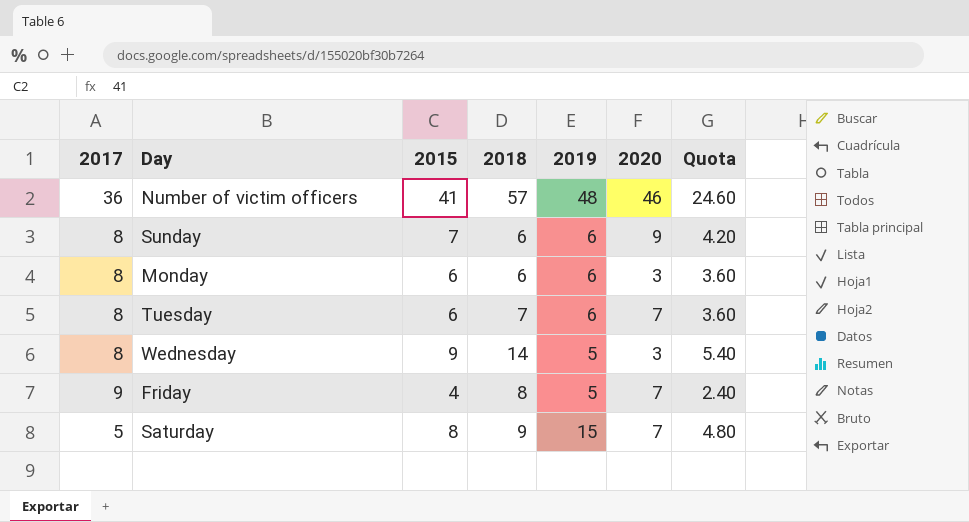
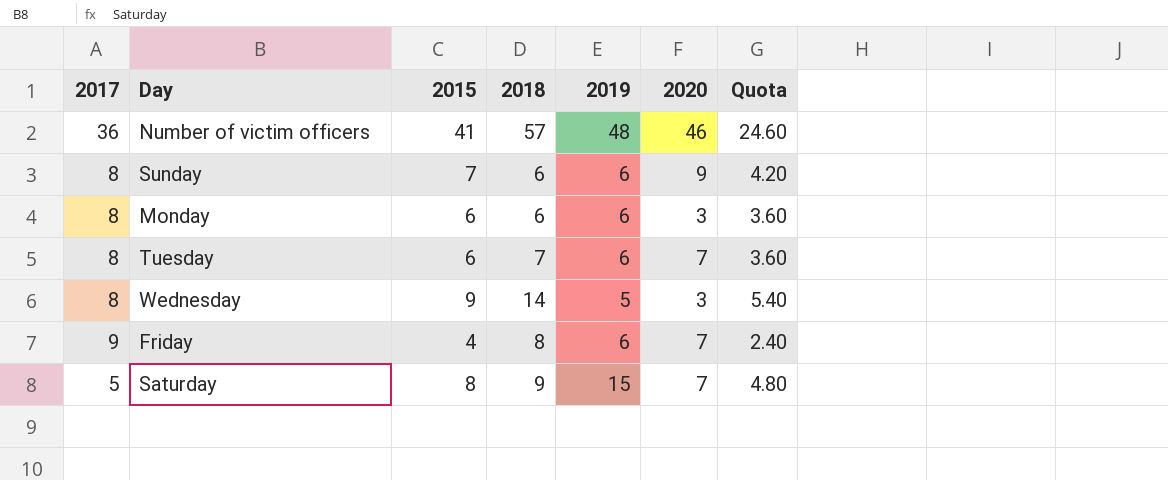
Friday | 2019: 5 -> 6

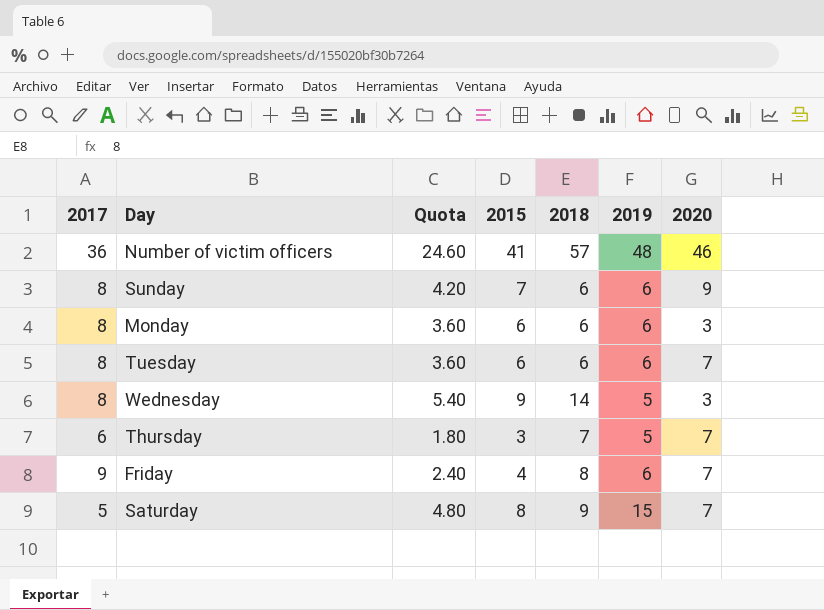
column Quota | position: 7 -> 3
Tuesday | 2018: 7 -> 6
row Thursday: none -> 6 | 1.80 | 3 | 7 | 5 | 7

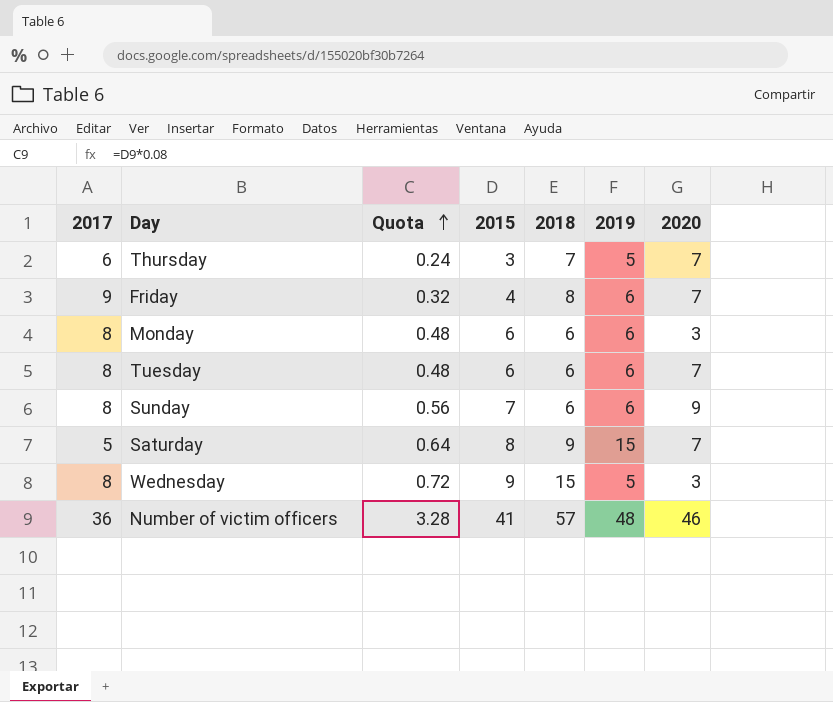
row order: none -> Quota ascending
column Quota | formula: [2015] * 0.6 -> [2015] * 0.08
Wednesday | 2018: 14 -> 15

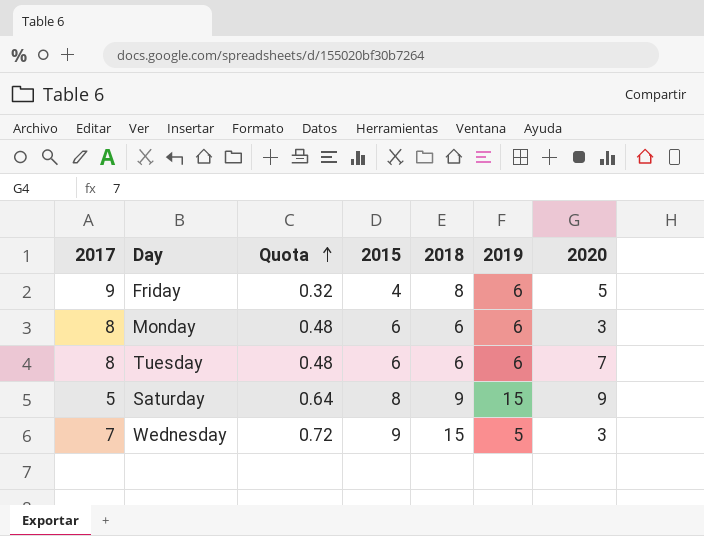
row Thursday: 6 | 0.24 | 3 | 7 | 5 | 7 -> none
row Sunday: 8 | 0.56 | 7 | 6 | 6 | 9 -> none
row Number of victim officers: 36 | 3.28 | 41 | 57 | 48 | 46 -> none
Friday | 2020: 7 -> 5
Saturday | 2020: 7 -> 9
Wednesday | 2017: 8 -> 7

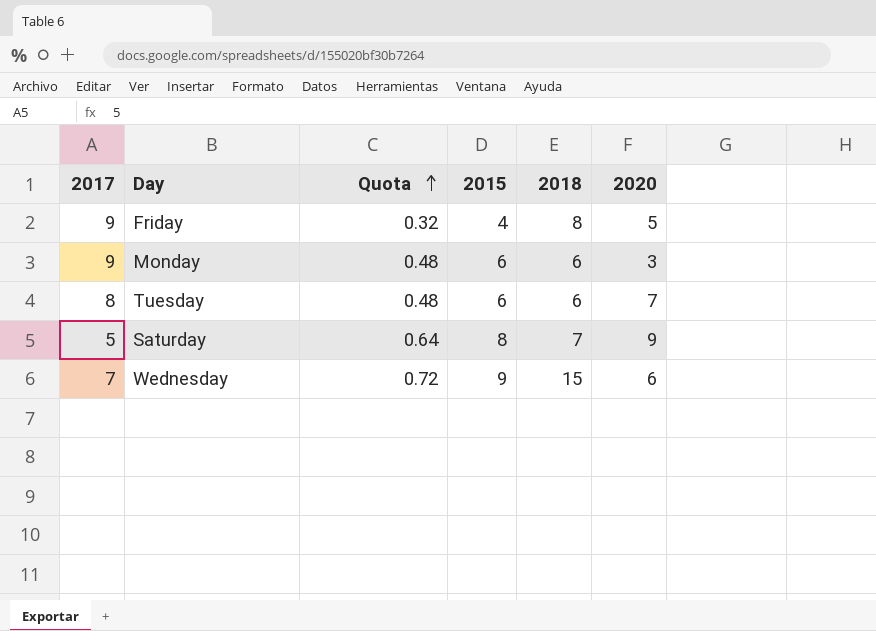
column 2019 | position: 6 -> none
Monday | 2017: 8 -> 9
Saturday | 2018: 9 -> 7
Wednesday | 2020: 3 -> 6

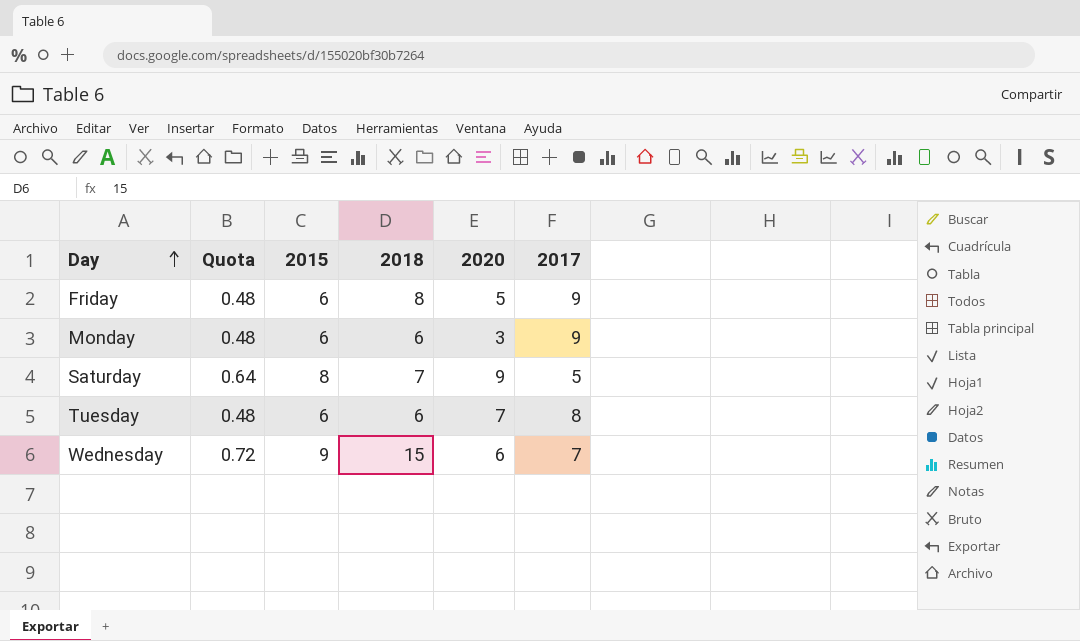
row order: Quota ascending -> Day ascending
column 2017 | position: 1 -> 6
Friday | Quota: 0.32 -> 0.48
Friday | 2015: 4 -> 6

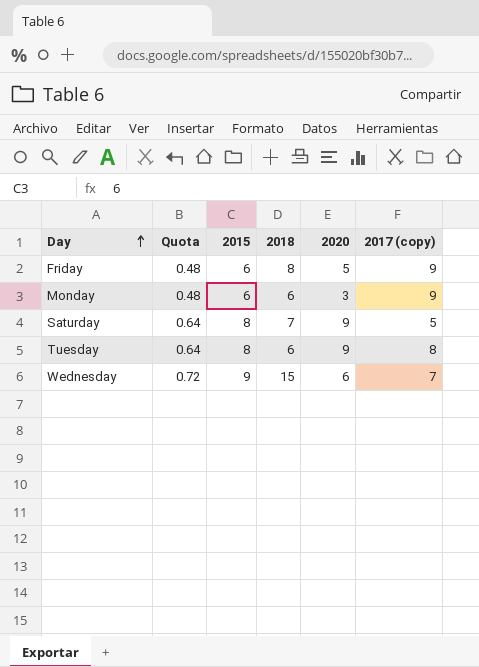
column name: 2017 -> 2017 (copy)
Tuesday | Quota: 0.48 -> 0.64
Tuesday | 2015: 6 -> 8
Tuesday | 2020: 7 -> 9

